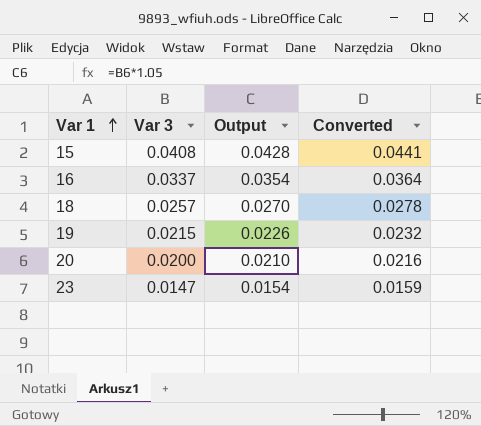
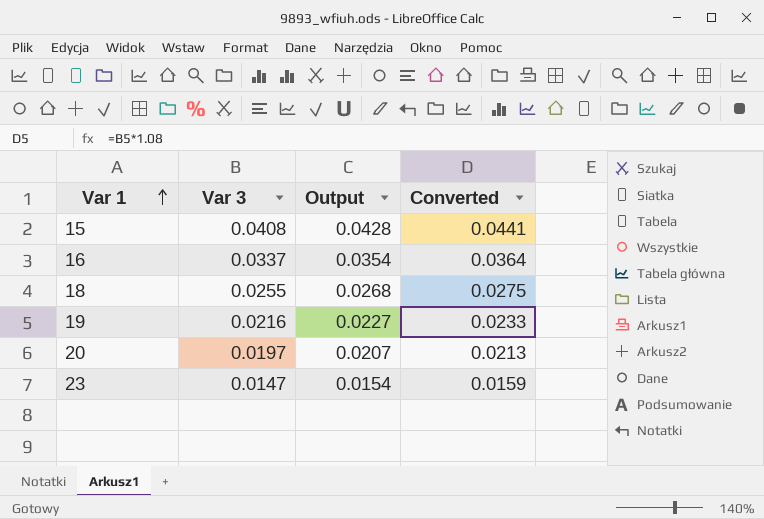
18 | Var 3: 0.0257 -> 0.0255
18 | Output: 0.0270 -> 0.0268
18 | Converted: 0.0278 -> 0.0275
19 | Var 3: 0.0215 -> 0.0216
19 | Output: 0.0226 -> 0.0227
19 | Converted: 0.0232 -> 0.0233
20 | Var 3: 0.0200 -> 0.0197
20 | Output: 0.0210 -> 0.0207
20 | Converted: 0.0216 -> 0.0213

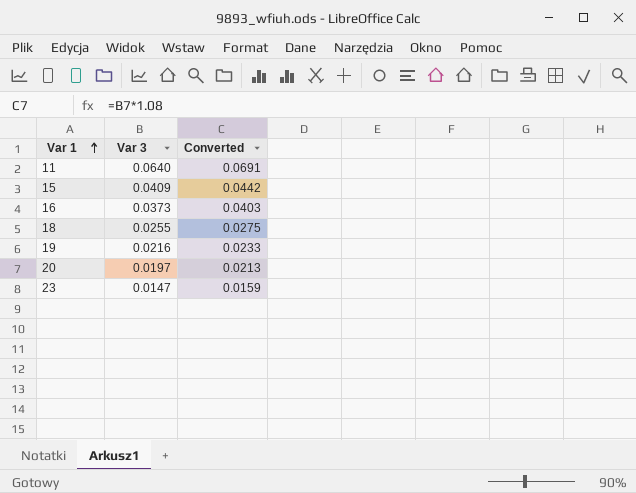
column Output | formula: [Var 3] * 1.05 -> none
row 11: none -> 0.0640 | 0.0691
15 | Var 3: 0.0408 -> 0.0409
15 | Converted: 0.0441 -> 0.0442
16 | Var 3: 0.0337 -> 0.0373
16 | Converted: 0.0364 -> 0.0403

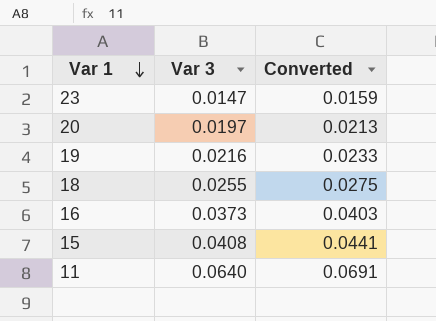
row order: Var 1 ascending -> Var 1 descending
15 | Var 3: 0.0409 -> 0.0408
15 | Converted: 0.0442 -> 0.0441

